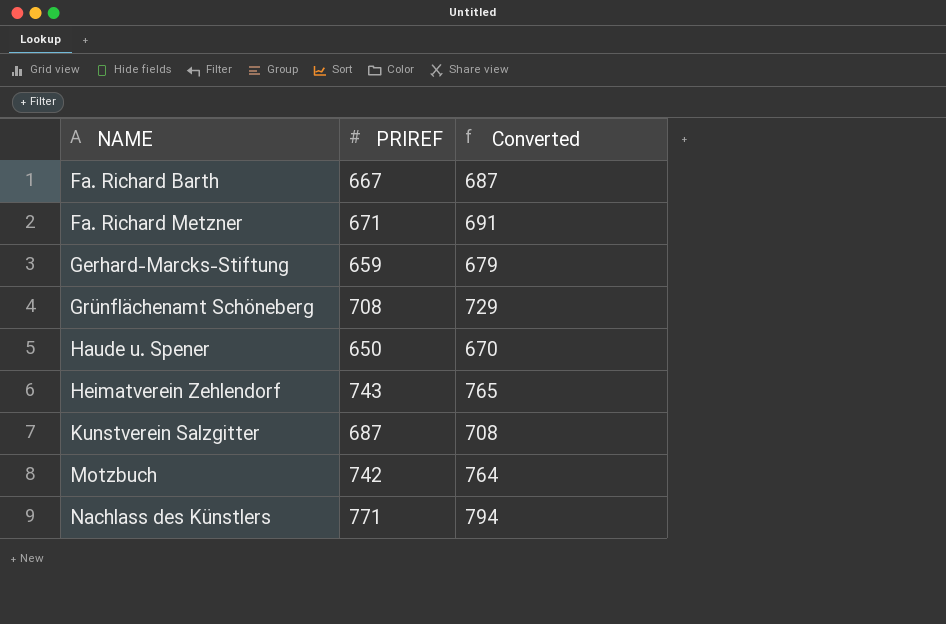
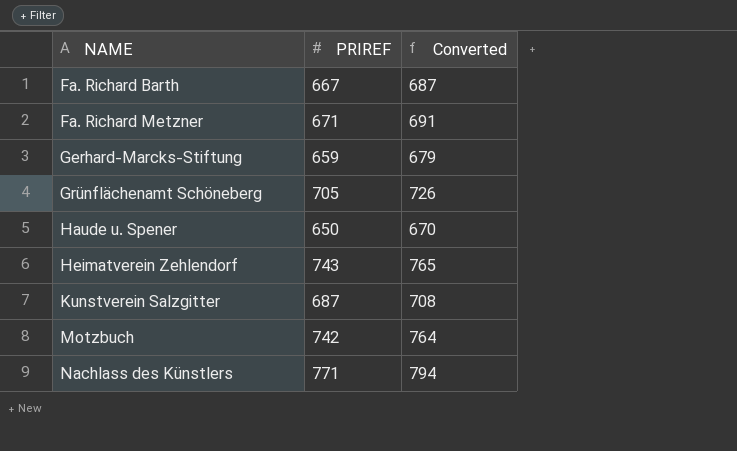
Grünflächenamt Schöneberg | PRIREF: 708 -> 705
Grünflächenamt Schöneberg | Converted: 729 -> 726

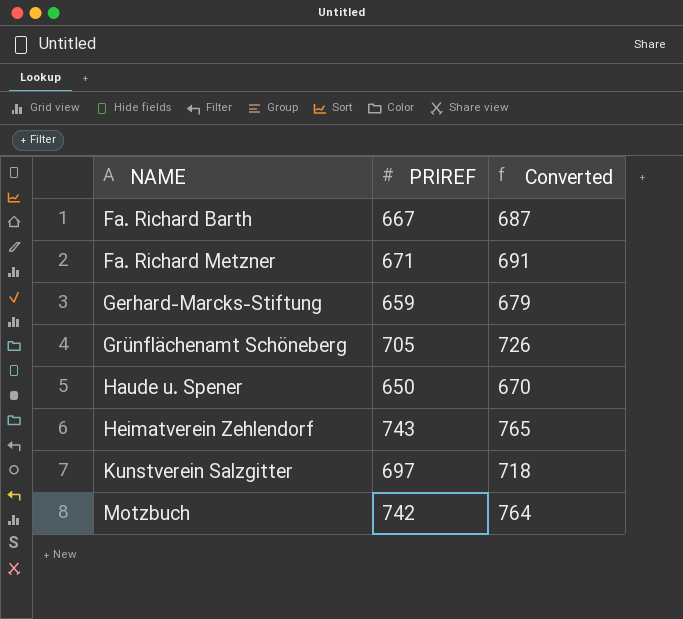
row Nachlass des Künstlers: 771 | 794 -> none
Kunstverein Salzgitter | PRIREF: 687 -> 697
Kunstverein Salzgitter | Converted: 708 -> 718

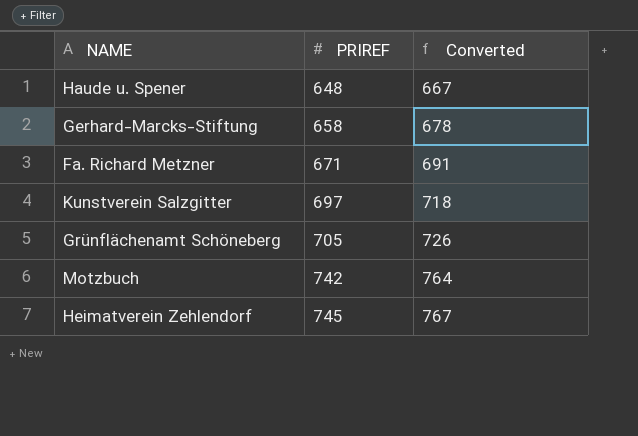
row order: NAME ascending -> PRIREF ascending
row Fa. Richard Barth: 667 | 687 -> none
Haude u. Spener | PRIREF: 650 -> 648
Haude u. Spener | Converted: 670 -> 667
Gerhard-Marcks-Stiftung | PRIREF: 659 -> 658
Gerhard-Marcks-Stiftung | Converted: 679 -> 678
Heimatverein Zehlendorf | PRIREF: 743 -> 745
Heimatverein Zehlendorf | Converted: 765 -> 767

